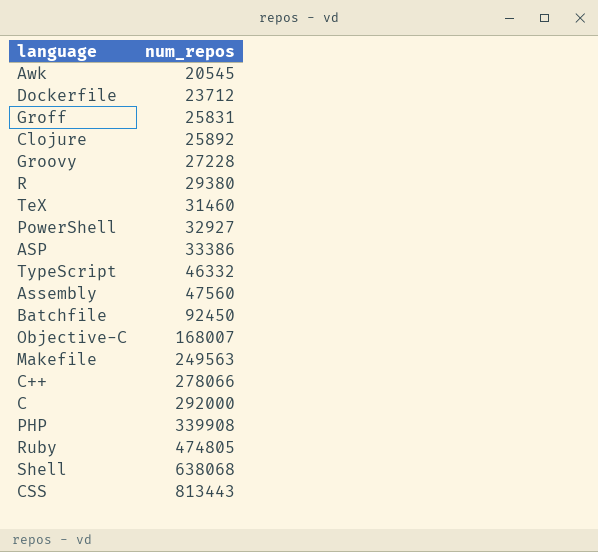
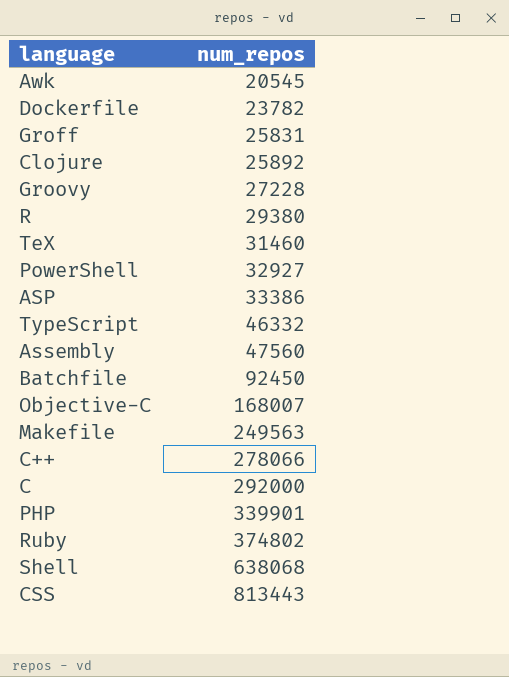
Dockerfile | num_repos: 23712 -> 23782
PHP | num_repos: 339908 -> 339901
Ruby | num_repos: 474805 -> 374802

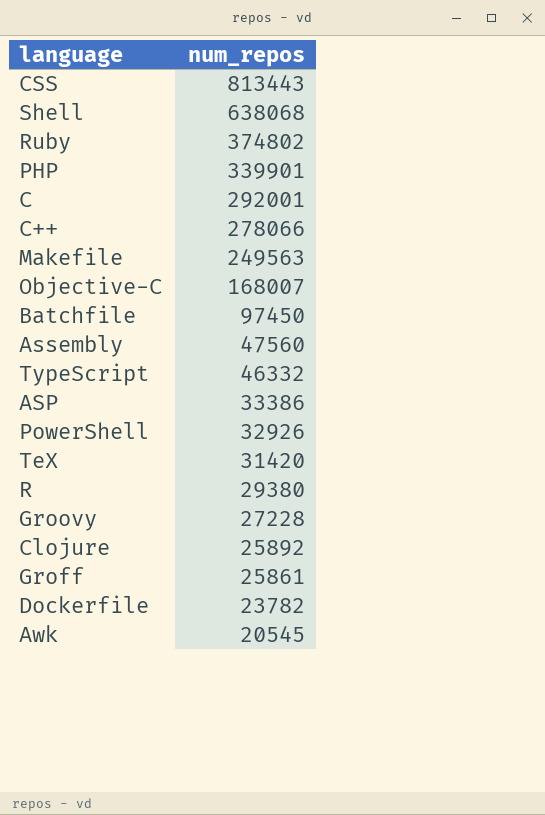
row order: num_repos ascending -> num_repos descending
C | num_repos: 292000 -> 292001
Batchfile | num_repos: 92450 -> 97450
PowerShell | num_repos: 32927 -> 32926
TeX | num_repos: 31460 -> 31420
Groff | num_repos: 25831 -> 25861

